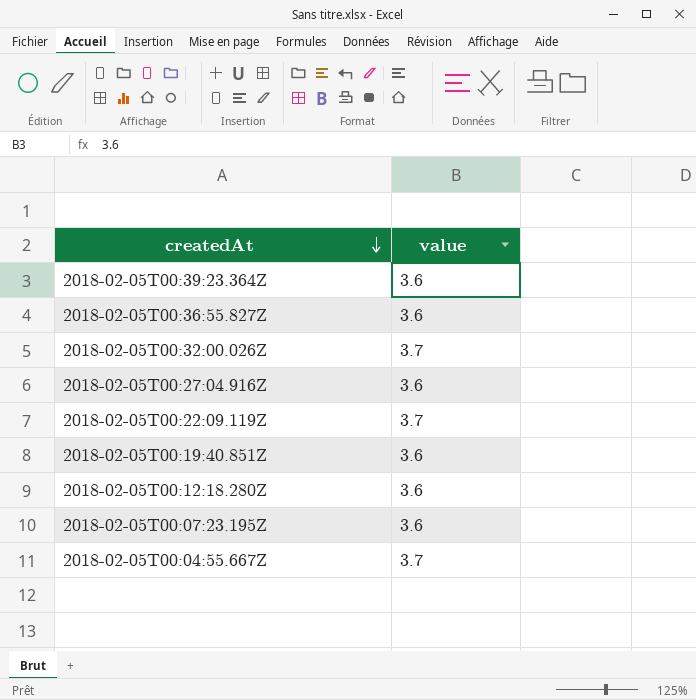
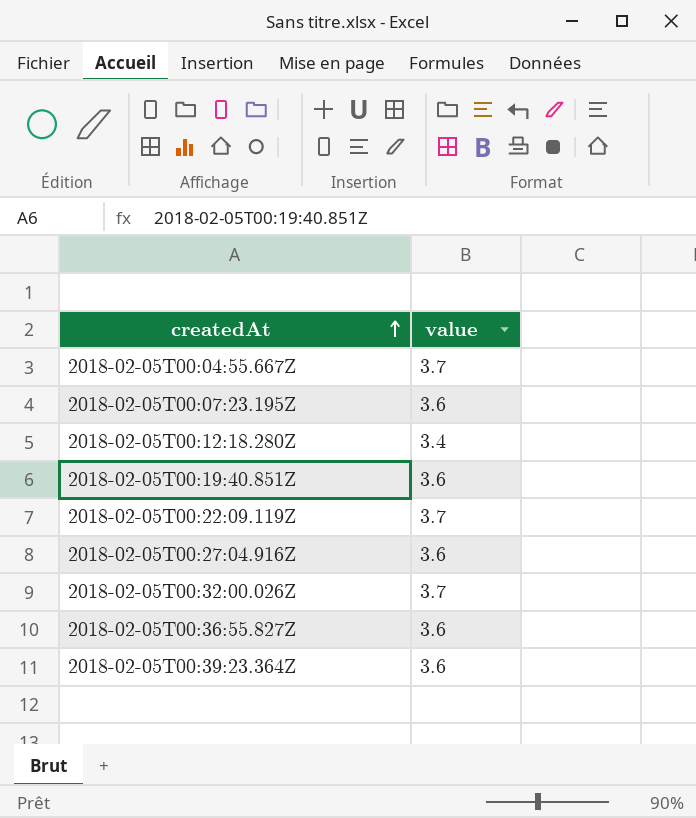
row order: createdAt descending -> createdAt ascending
2018-02-05T00:12:18.280Z | value: 3.6 -> 3.4

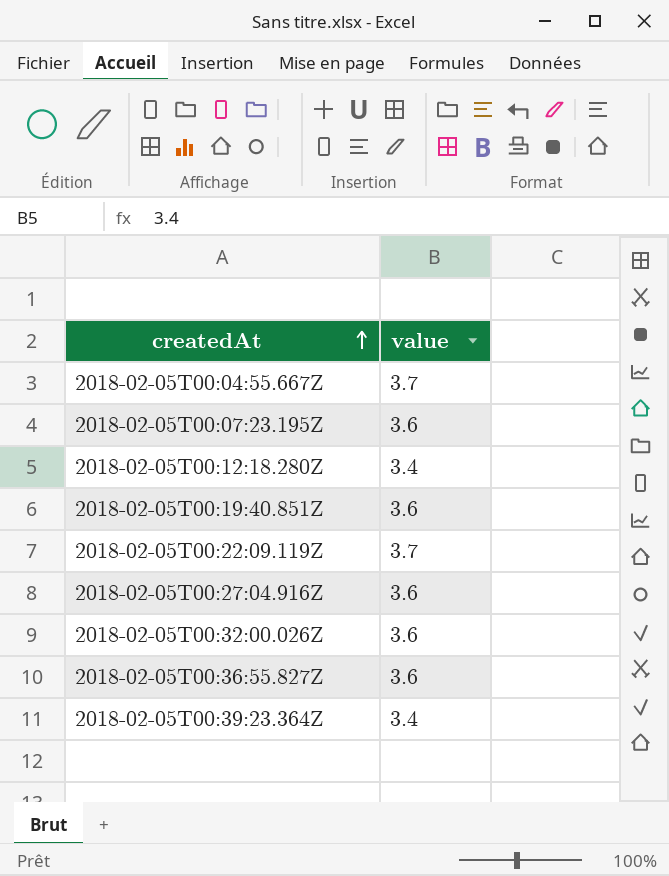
2018-02-05T00:32:00.026Z | value: 3.7 -> 3.6
2018-02-05T00:39:23.364Z | value: 3.6 -> 3.4

